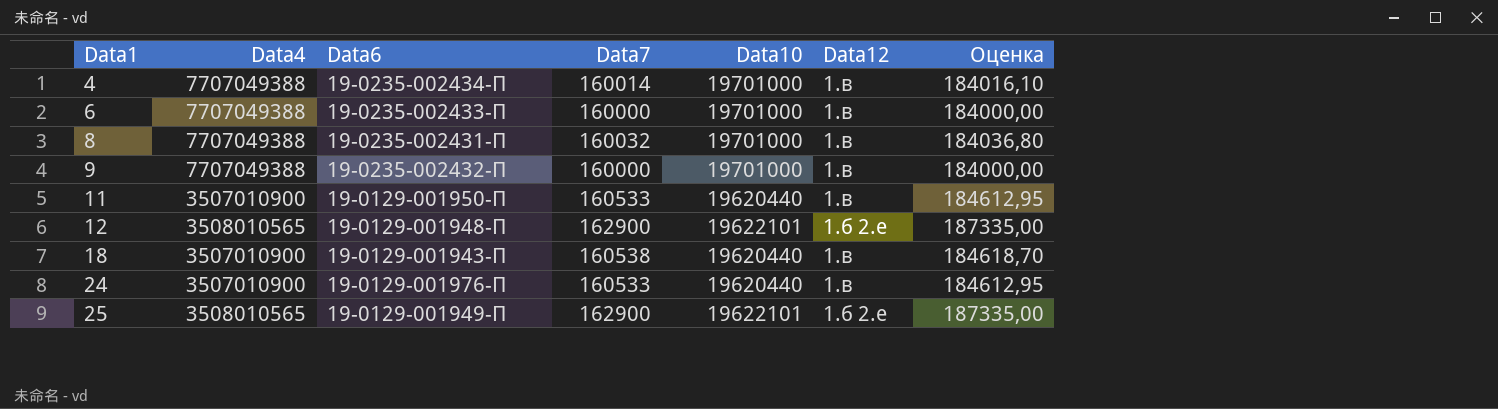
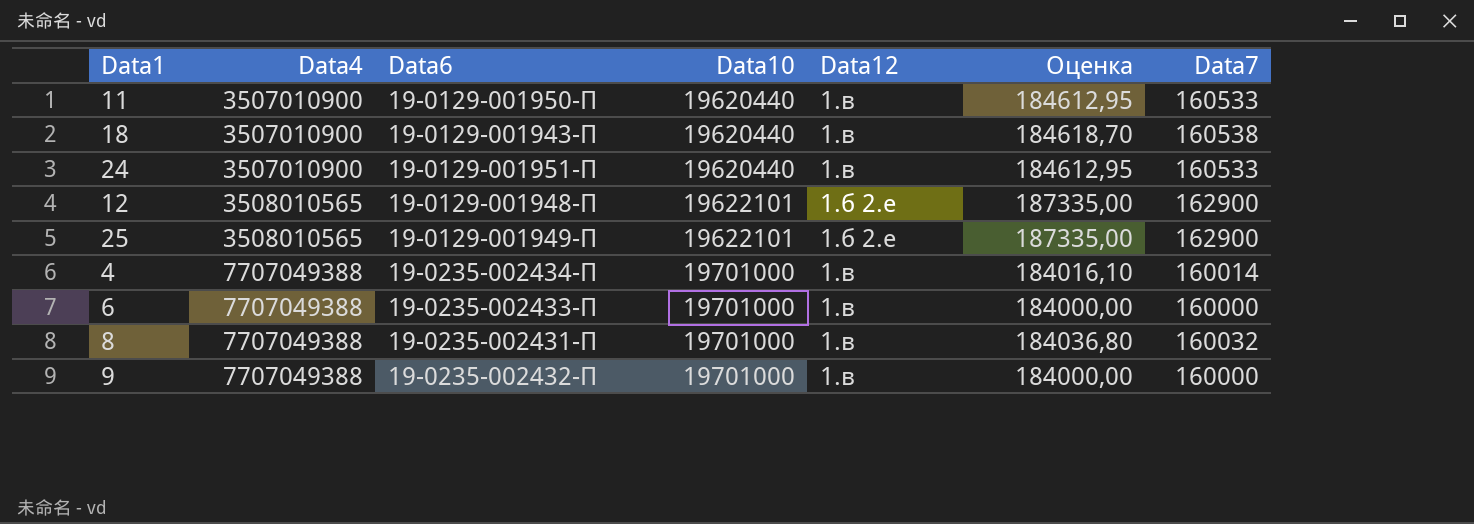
row order: Data1 ascending -> Data4 ascending
column Data7 | position: 4 -> 7
24 | Data6: 19-0129-001976-П -> 19-0129-001951-П

